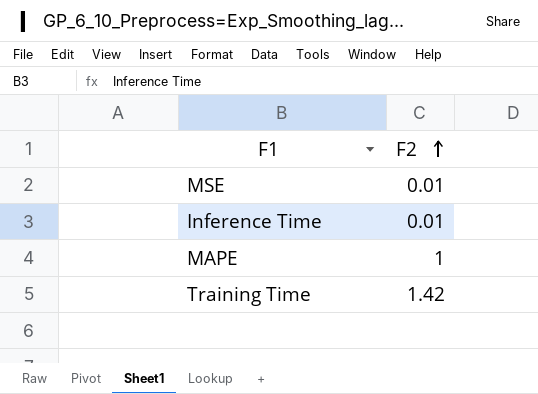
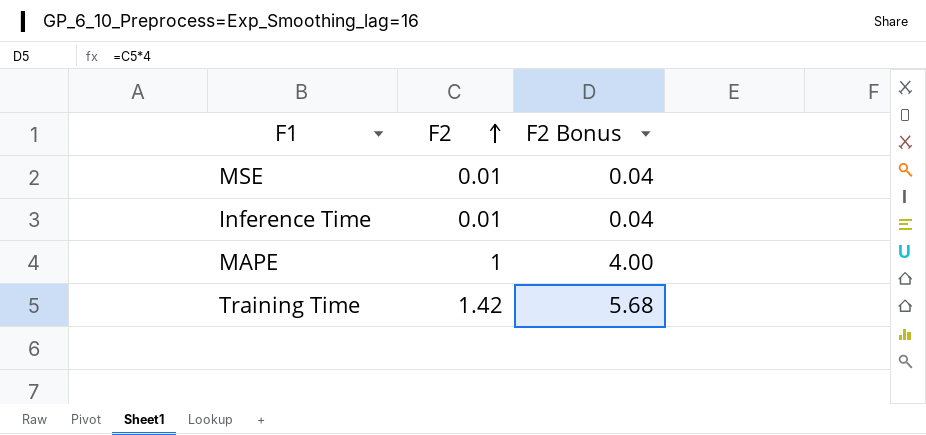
column F2 Bonus | formula: none -> [F2] * 4

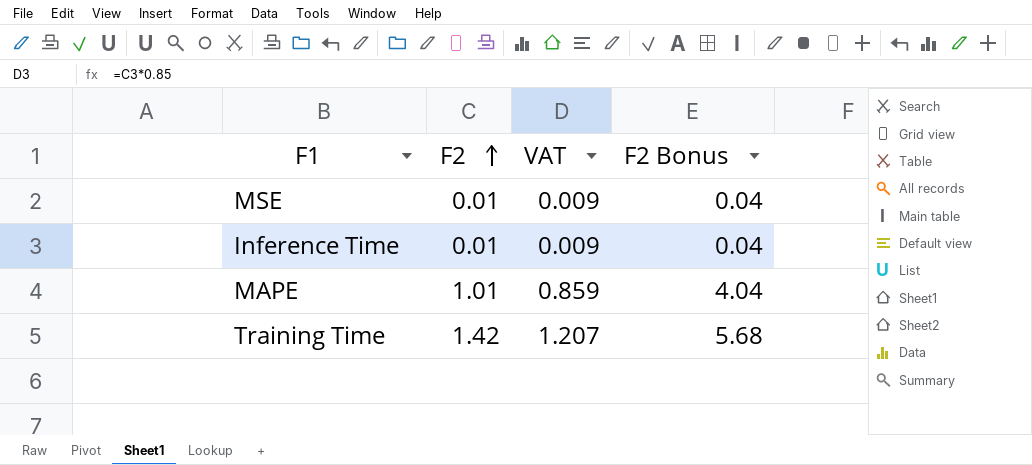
column VAT | formula: none -> [F2] * 0.85
MAPE | F2: 1 -> 1.01
MAPE | F2 Bonus: 4.00 -> 4.04

